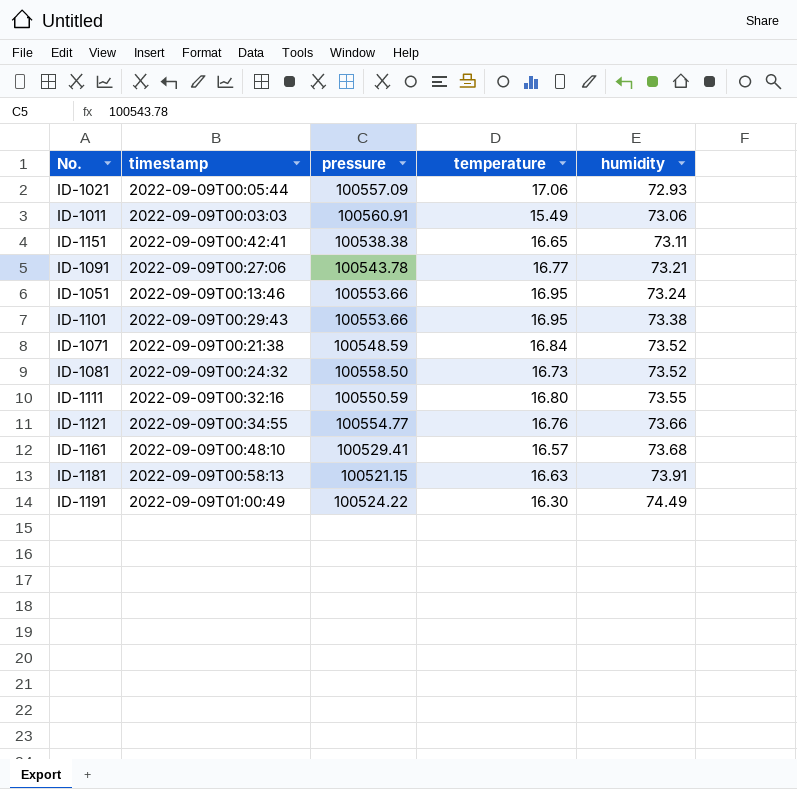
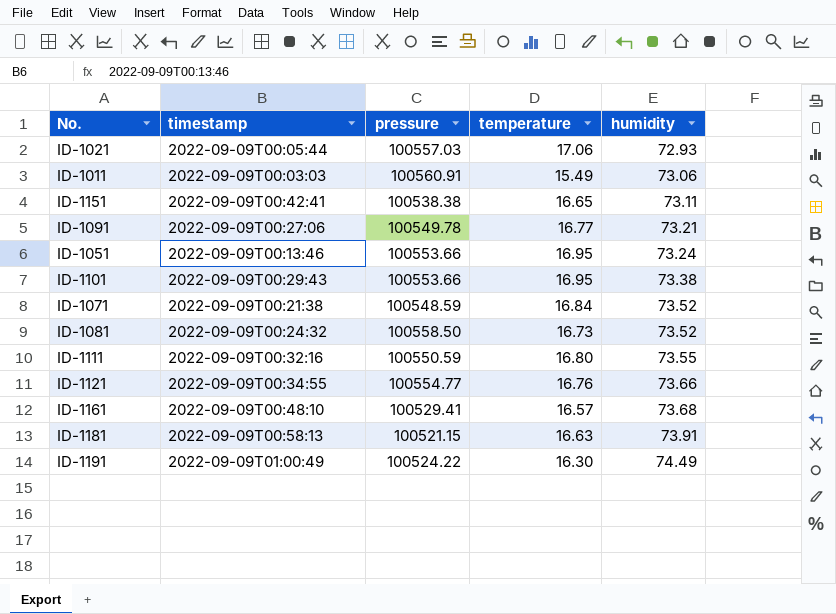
ID-1021 | pressure: 100557.09 -> 100557.03
ID-1091 | pressure: 100543.78 -> 100549.78

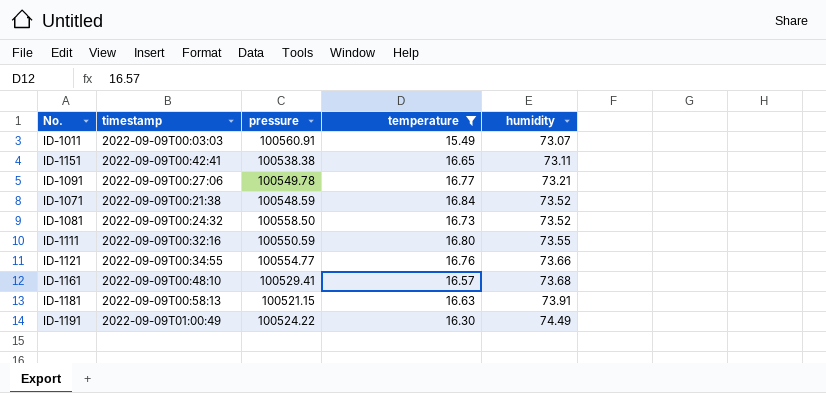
filter: none -> temperature <= 16.84
ID-1011 | humidity: 73.06 -> 73.07

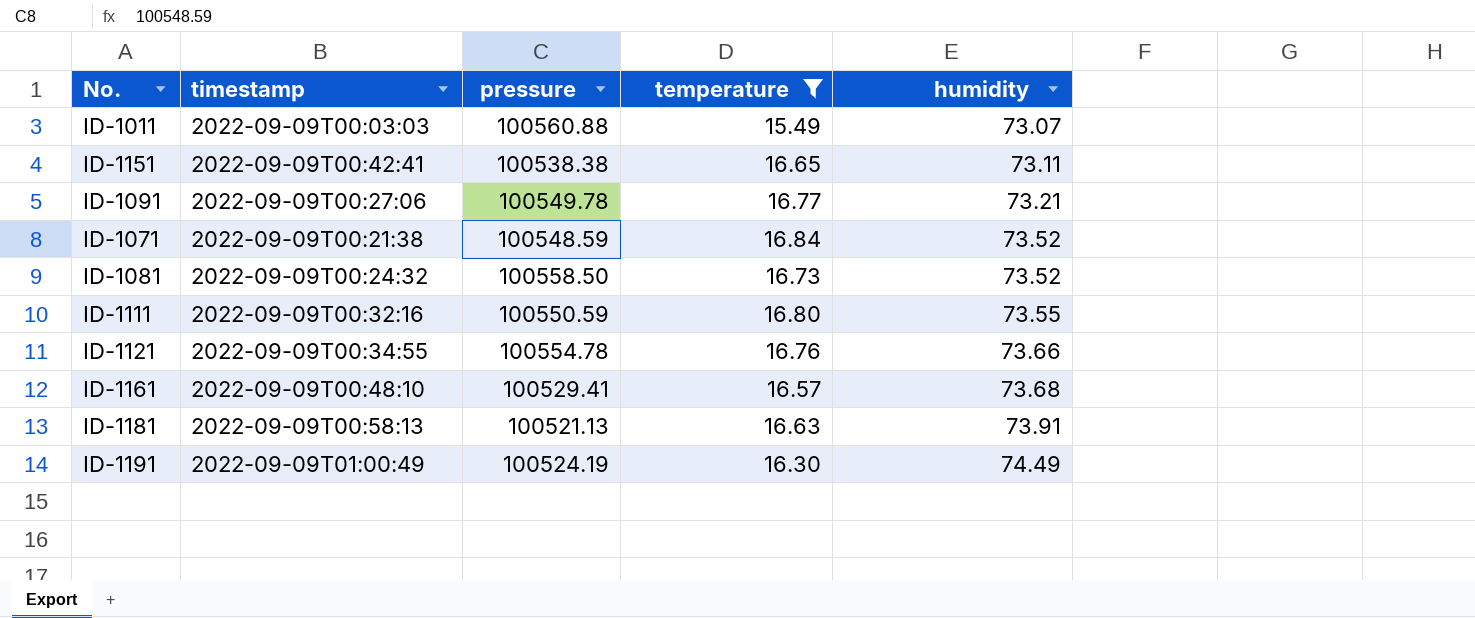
ID-1011 | pressure: 100560.91 -> 100560.88
ID-1121 | pressure: 100554.77 -> 100554.78
ID-1181 | pressure: 100521.15 -> 100521.13
ID-1191 | pressure: 100524.22 -> 100524.19

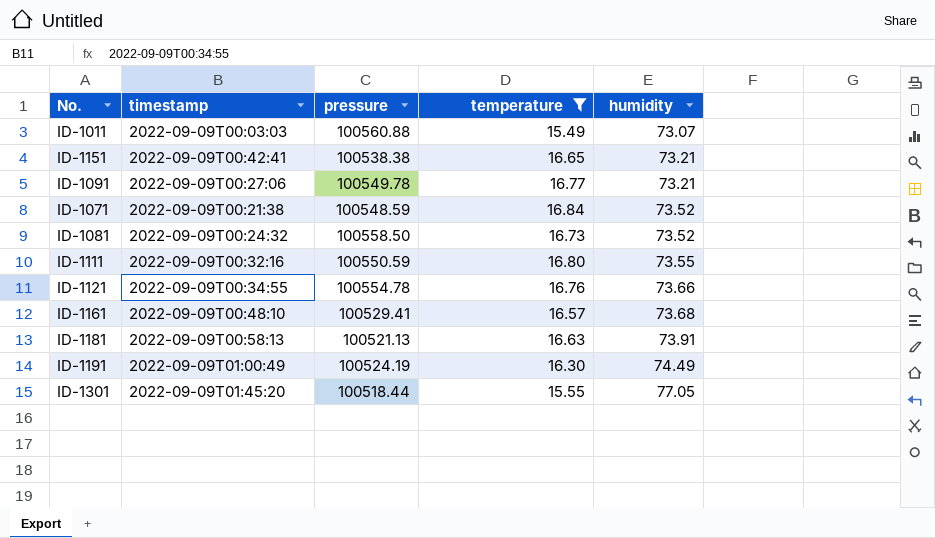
ID-1151 | humidity: 73.11 -> 73.21
row ID-1301: none -> 2022-09-09T01:45:20 | 100518.44 | 15.55 | 77.05

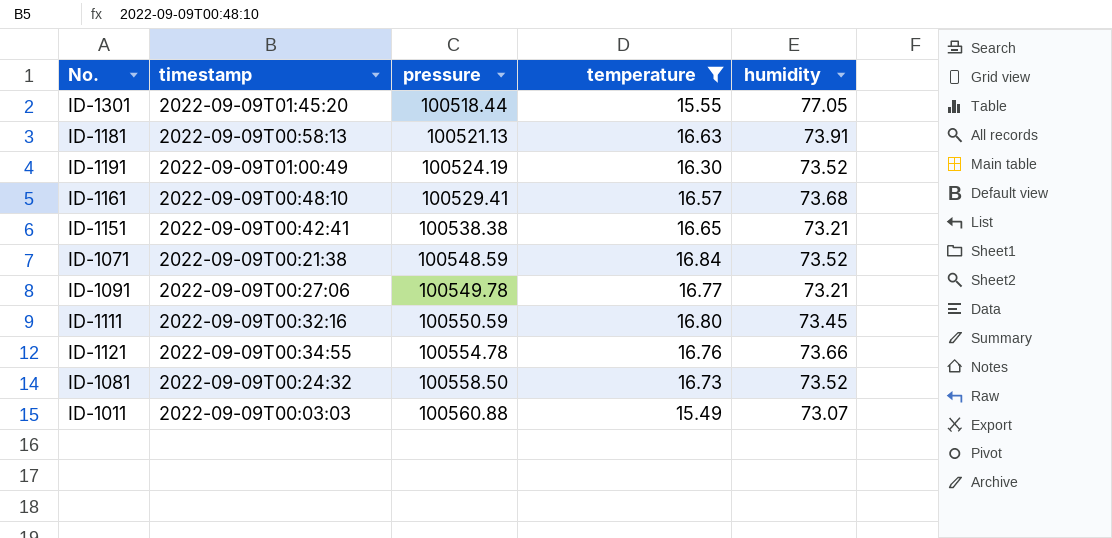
row order: humidity ascending -> pressure ascending
ID-1191 | humidity: 74.49 -> 73.52
ID-1111 | humidity: 73.55 -> 73.45

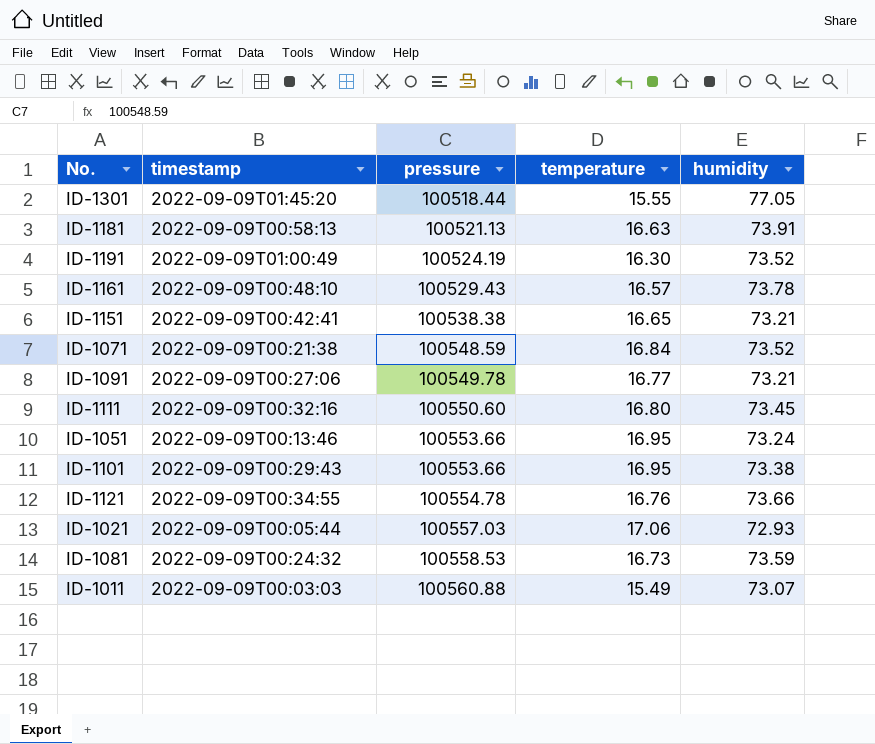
filter: temperature <= 16.84 -> none
ID-1161 | pressure: 100529.41 -> 100529.43
ID-1161 | humidity: 73.68 -> 73.78
ID-1111 | pressure: 100550.59 -> 100550.60
ID-1081 | pressure: 100558.50 -> 100558.53
ID-1081 | humidity: 73.52 -> 73.59

